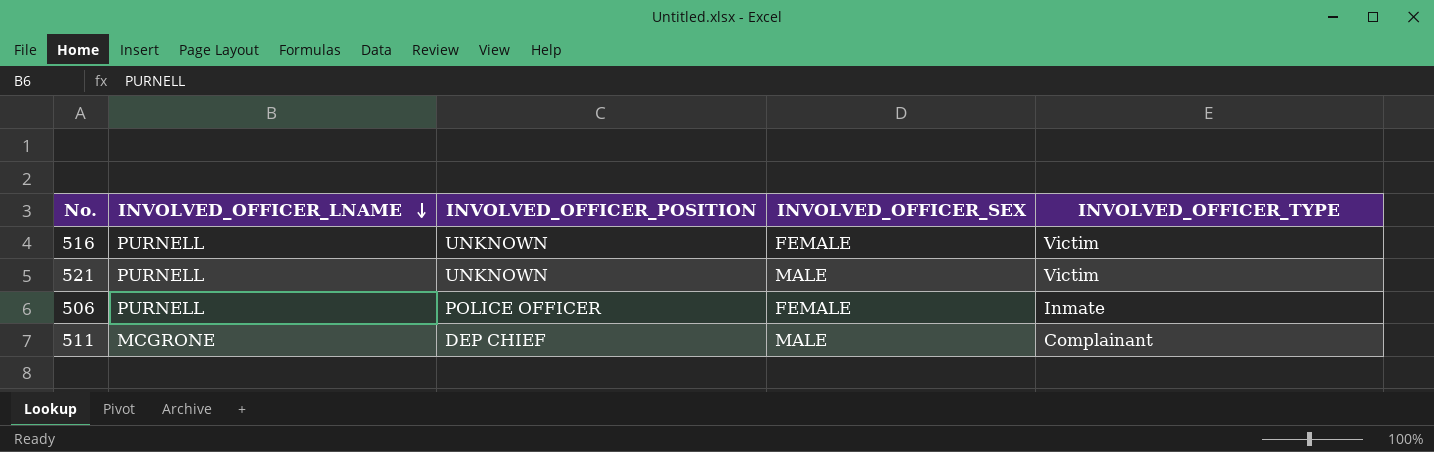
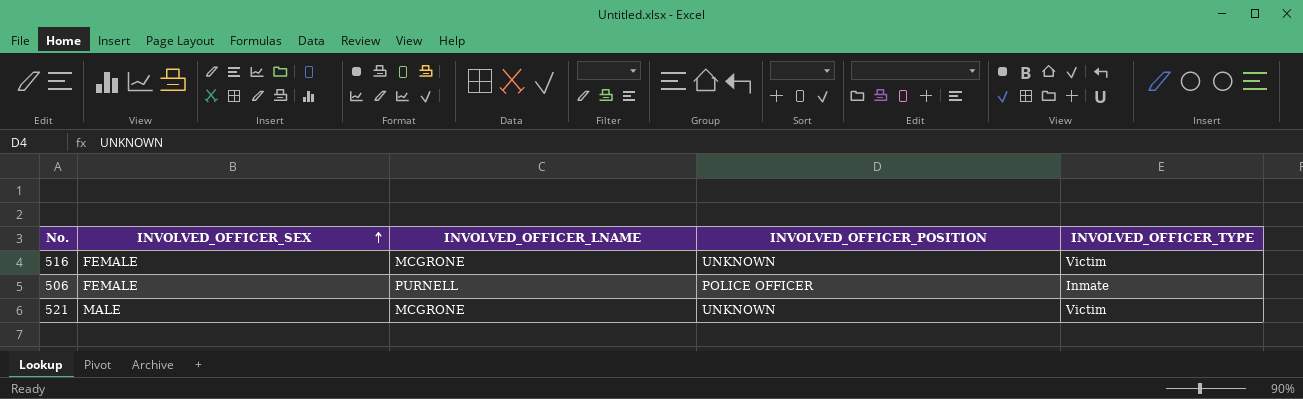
row order: INVOLVED_OFFICER_LNAME descending -> INVOLVED_OFFICER_SEX ascending
column INVOLVED_OFFICER_SEX | position: 4 -> 2
row 511: MCGRONE | DEP CHIEF | MALE | Complainant -> none
516 | INVOLVED_OFFICER_LNAME: PURNELL -> MCGRONE
521 | INVOLVED_OFFICER_LNAME: PURNELL -> MCGRONE

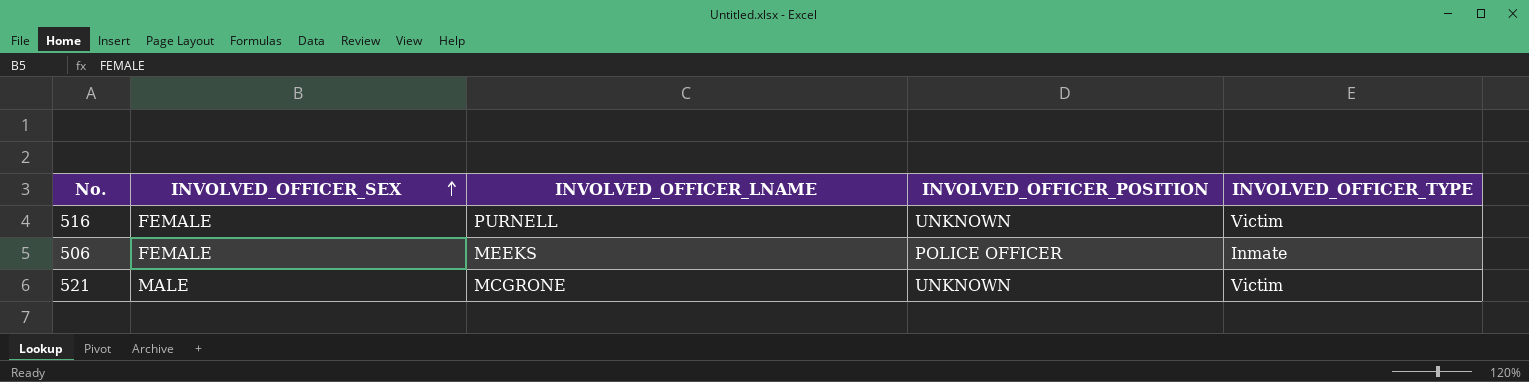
516 | INVOLVED_OFFICER_LNAME: MCGRONE -> PURNELL
506 | INVOLVED_OFFICER_LNAME: PURNELL -> MEEKS

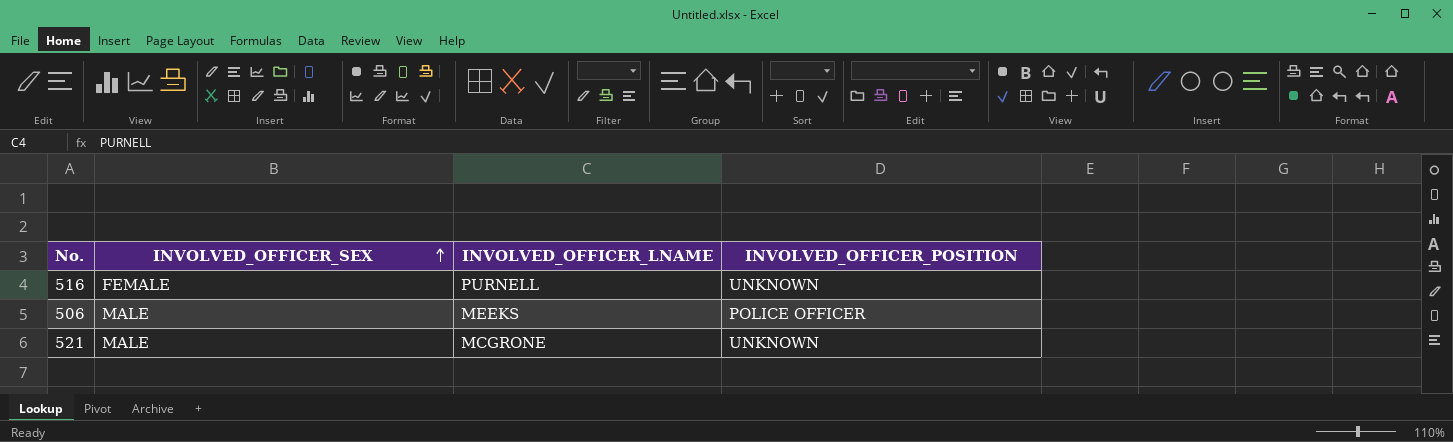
column INVOLVED_OFFICER_TYPE | position: 5 -> none
506 | INVOLVED_OFFICER_SEX: FEMALE -> MALE

